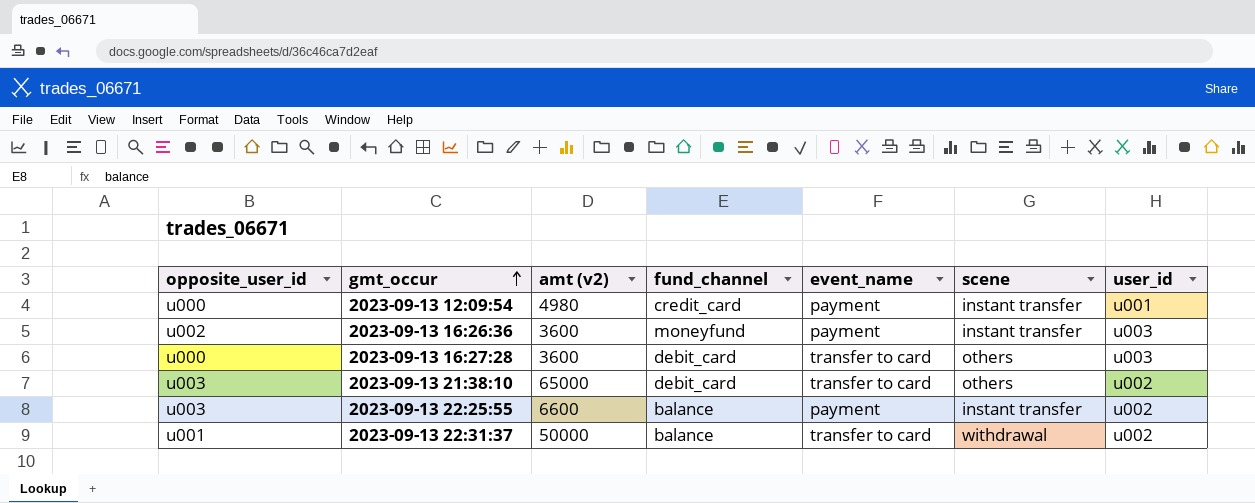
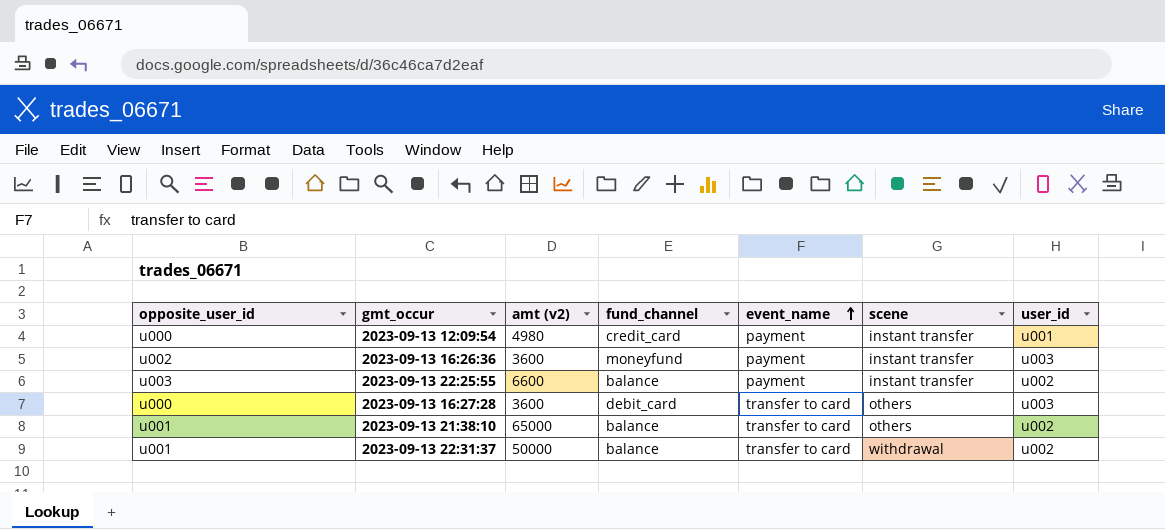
row order: gmt_occur ascending -> event_name ascending
2023-09-13 21:38:10 | opposite_user_id: u003 -> u001
2023-09-13 21:38:10 | fund_channel: debit_card -> balance

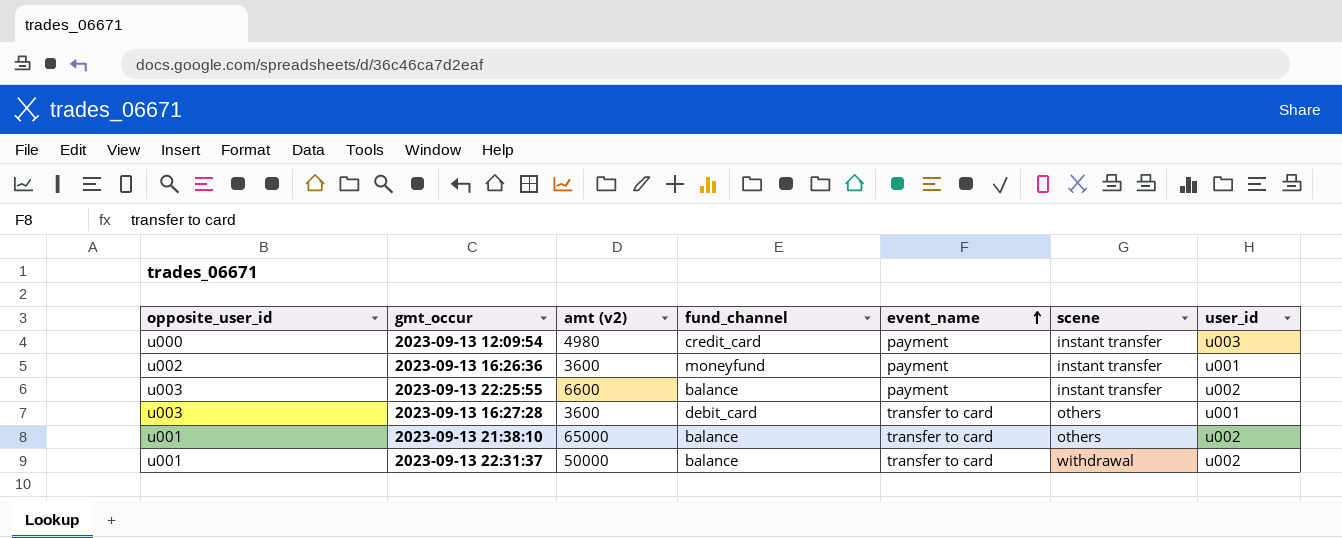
2023-09-13 12:09:54 | user_id: u001 -> u003
2023-09-13 16:26:36 | user_id: u003 -> u001
2023-09-13 16:27:28 | opposite_user_id: u000 -> u003
2023-09-13 16:27:28 | user_id: u003 -> u001

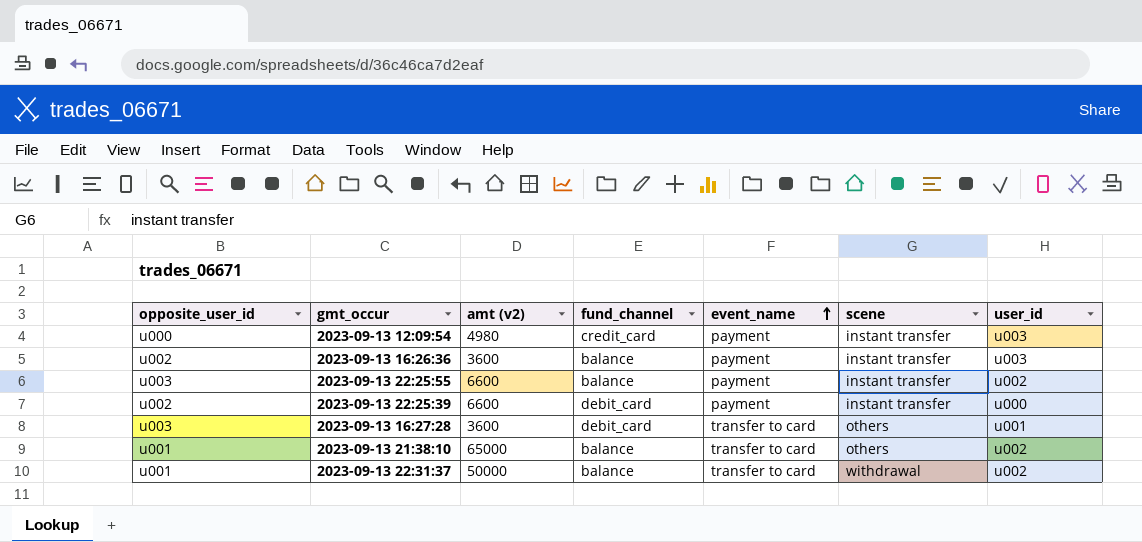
2023-09-13 16:26:36 | fund_channel: moneyfund -> balance
2023-09-13 16:26:36 | user_id: u001 -> u003
row 2023-09-13 22:25:39: none -> u002 | 6600 | debit_card | payment | instant transfer | u000

